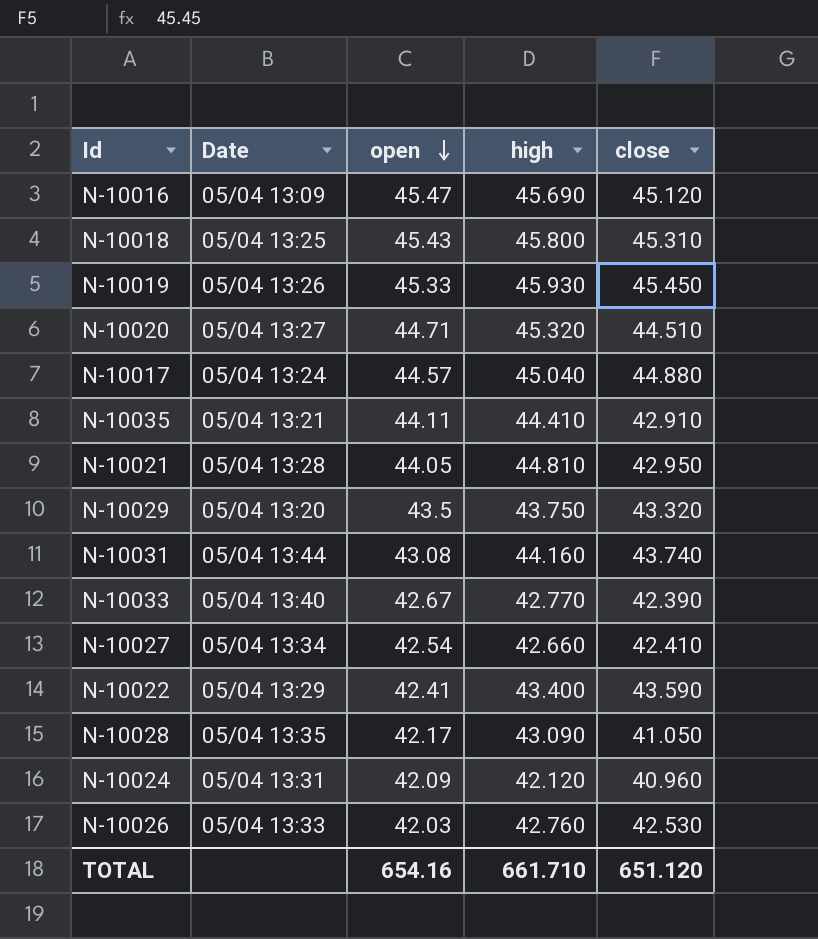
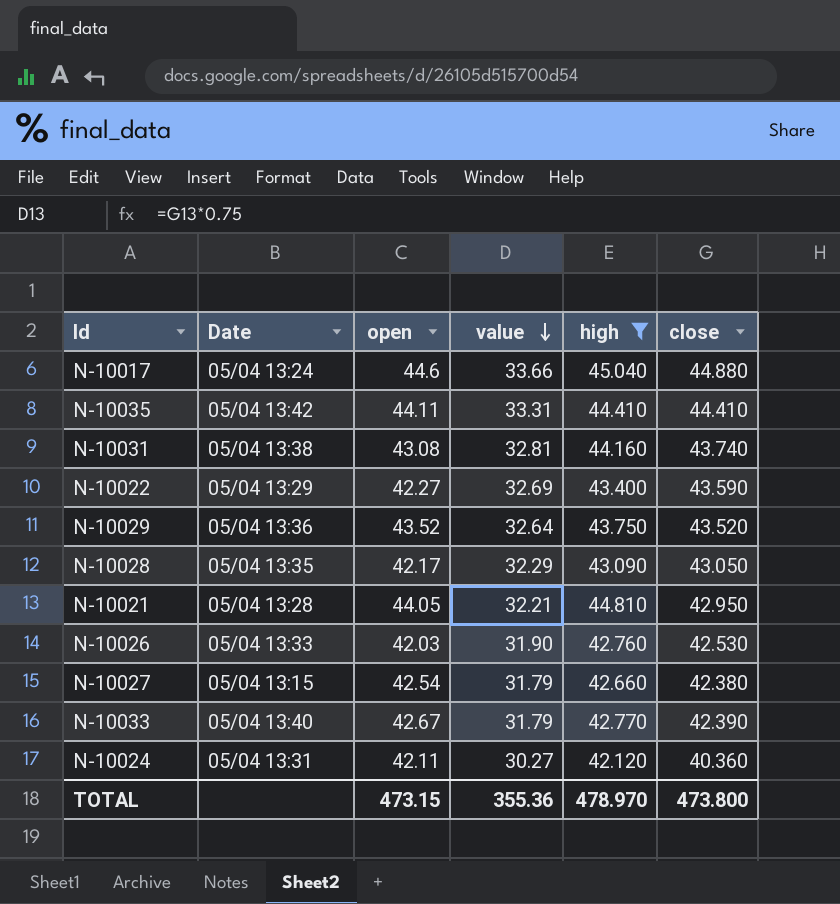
filter: none -> high <= 45.040
row order: open descending -> value descending
column value | formula: none -> [close] * 0.75
N-10017 | open: 44.57 -> 44.6
N-10035 | Date: 05/04 13:21 -> 05/04 13:42
N-10035 | close: 42.910 -> 44.410
N-10031 | Date: 05/04 13:44 -> 05/04 13:38
N-10022 | open: 42.41 -> 42.27
N-10029 | Date: 05/04 13:20 -> 05/04 13:36
N-10029 | open: 43.5 -> 43.52
N-10029 | close: 43.320 -> 43.520
N-10028 | close: 41.050 -> 43.050
N-10027 | Date: 05/04 13:34 -> 05/04 13:15
N-10027 | close: 42.410 -> 42.380
N-10024 | open: 42.09 -> 42.11
N-10024 | close: 40.960 -> 40.360
TOTAL | open: 654.16 -> 473.15
TOTAL | high: 661.710 -> 478.970
TOTAL | close: 651.120 -> 473.800

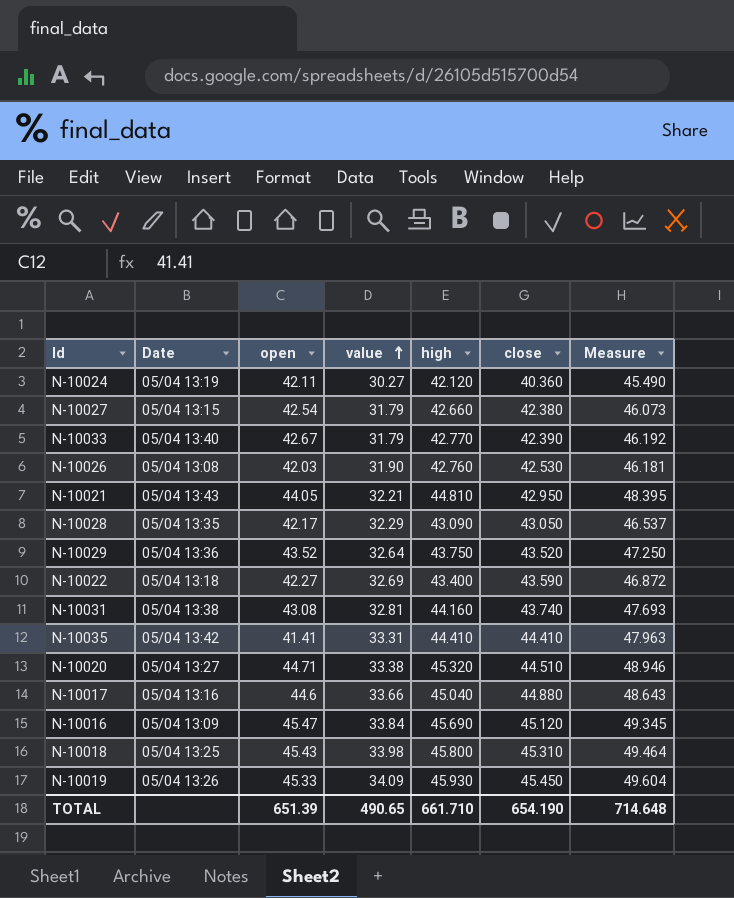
filter: high <= 45.040 -> none
row order: value descending -> value ascending
column Measure | formula: none -> [high] * 1.08
N-10024 | Date: 05/04 13:31 -> 05/04 13:19
N-10026 | Date: 05/04 13:33 -> 05/04 13:08
N-10021 | Date: 05/04 13:28 -> 05/04 13:43
N-10022 | Date: 05/04 13:29 -> 05/04 13:18
N-10035 | open: 44.11 -> 41.41
N-10017 | Date: 05/04 13:24 -> 05/04 13:16
TOTAL | open: 473.15 -> 651.39
TOTAL | value: 355.36 -> 490.65
TOTAL | high: 478.970 -> 661.710
TOTAL | close: 473.800 -> 654.190

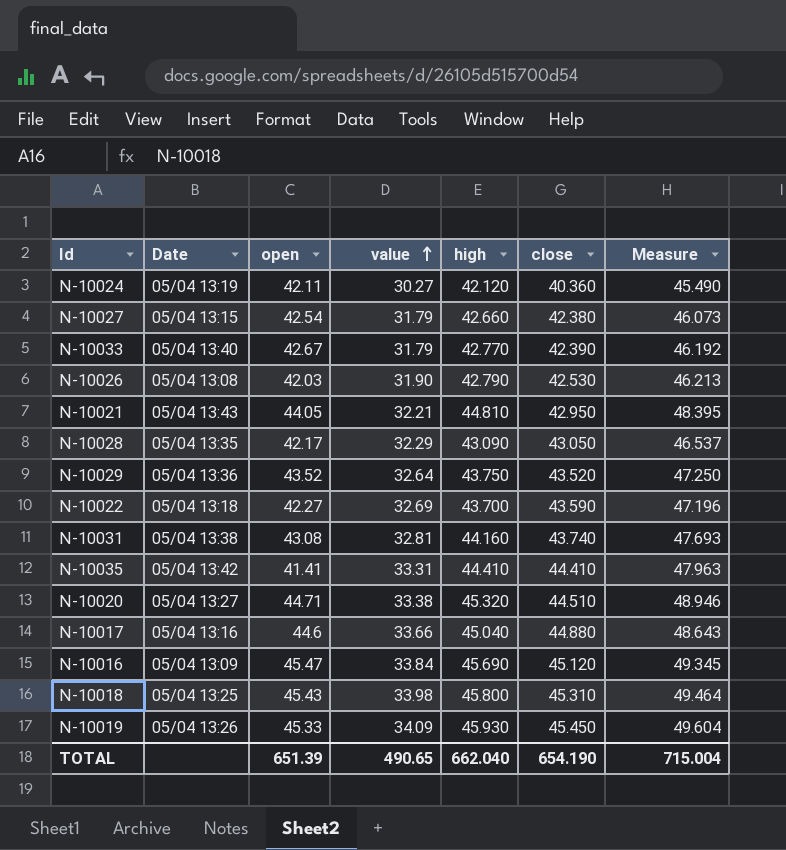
N-10026 | high: 42.760 -> 42.790
N-10026 | Measure: 46.181 -> 46.213
N-10022 | high: 43.400 -> 43.700
N-10022 | Measure: 46.872 -> 47.196
TOTAL | high: 661.710 -> 662.040
TOTAL | Measure: 714.648 -> 715.004

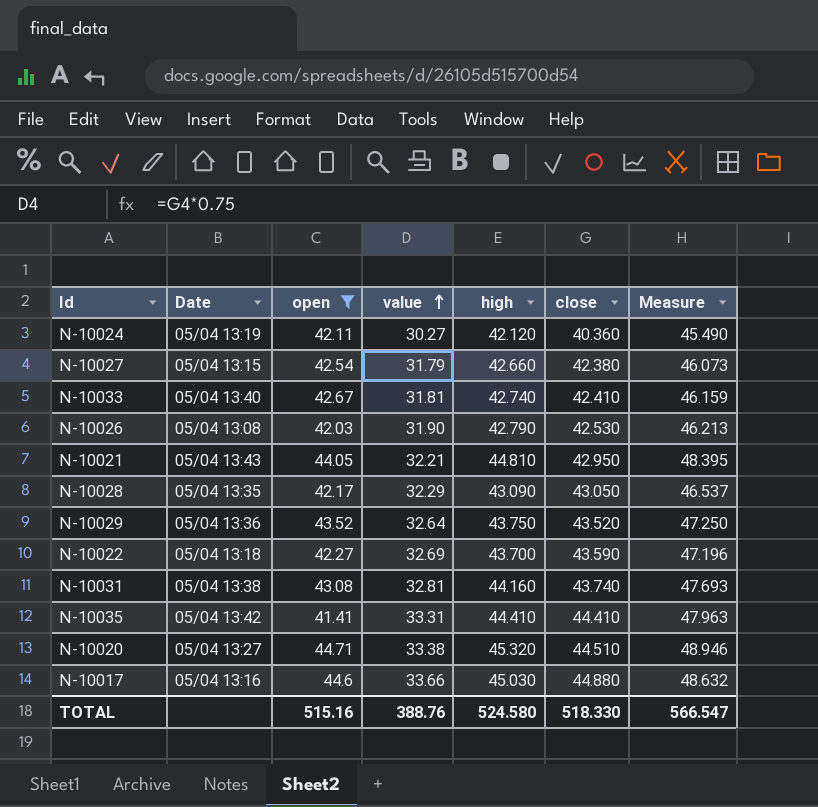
filter: none -> open <= 44.71
N-10033 | value: 31.79 -> 31.81
N-10033 | high: 42.770 -> 42.740
N-10033 | close: 42.390 -> 42.410
N-10033 | Measure: 46.192 -> 46.159
N-10017 | high: 45.040 -> 45.030
N-10017 | Measure: 48.643 -> 48.632
TOTAL | open: 651.39 -> 515.16
TOTAL | value: 490.65 -> 388.76
TOTAL | high: 662.040 -> 524.580
TOTAL | close: 654.190 -> 518.330
TOTAL | Measure: 715.004 -> 566.547

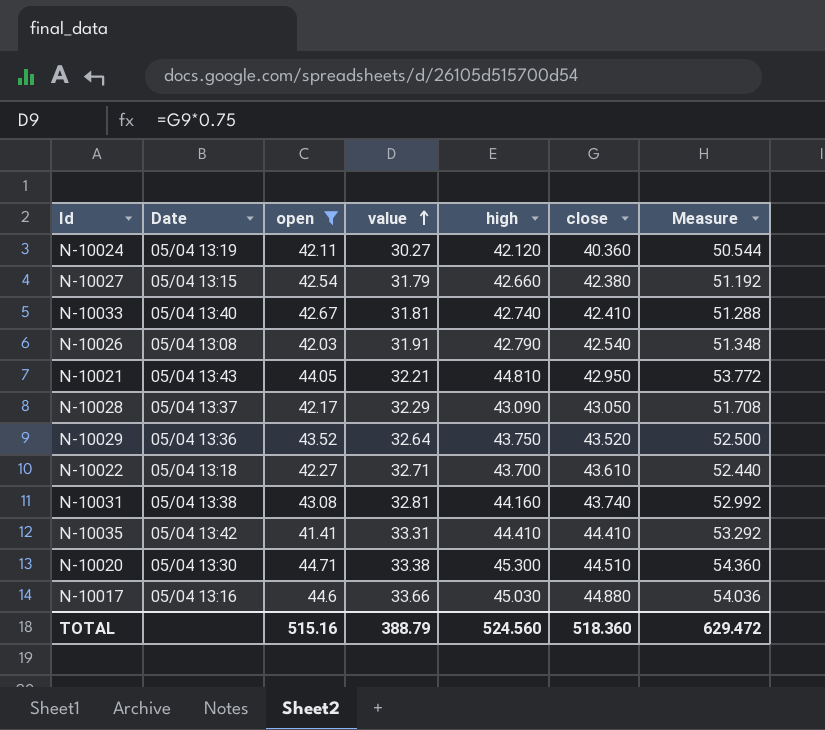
column Measure | formula: [high] * 1.08 -> [high] * 1.2
N-10026 | value: 31.90 -> 31.91
N-10026 | close: 42.530 -> 42.540
N-10028 | Date: 05/04 13:35 -> 05/04 13:37
N-10022 | value: 32.69 -> 32.71
N-10022 | close: 43.590 -> 43.610
N-10020 | Date: 05/04 13:27 -> 05/04 13:30
N-10020 | high: 45.320 -> 45.300
TOTAL | value: 388.76 -> 388.79
TOTAL | high: 524.580 -> 524.560
TOTAL | close: 518.330 -> 518.360
TOTAL | Measure: 566.547 -> 629.472

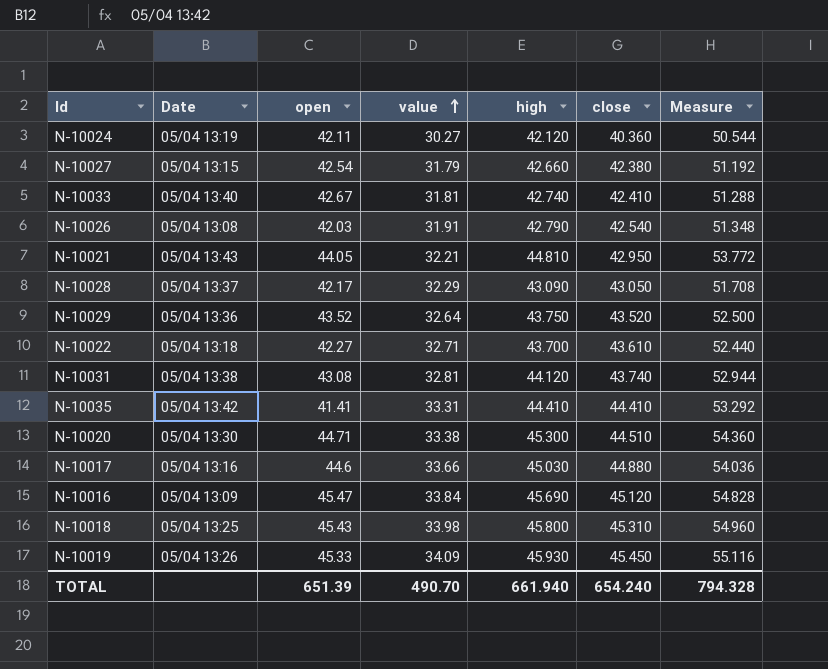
filter: open <= 44.71 -> none
N-10031 | high: 44.160 -> 44.120
N-10031 | Measure: 52.992 -> 52.944
TOTAL | open: 515.16 -> 651.39
TOTAL | value: 388.79 -> 490.70
TOTAL | high: 524.560 -> 661.940
TOTAL | close: 518.360 -> 654.240
TOTAL | Measure: 629.472 -> 794.328

